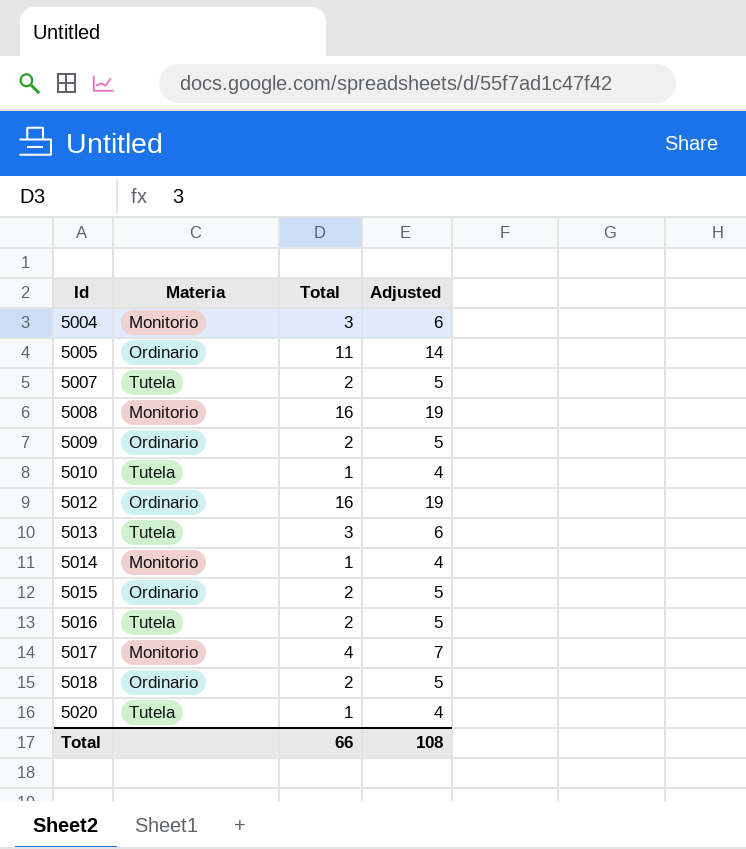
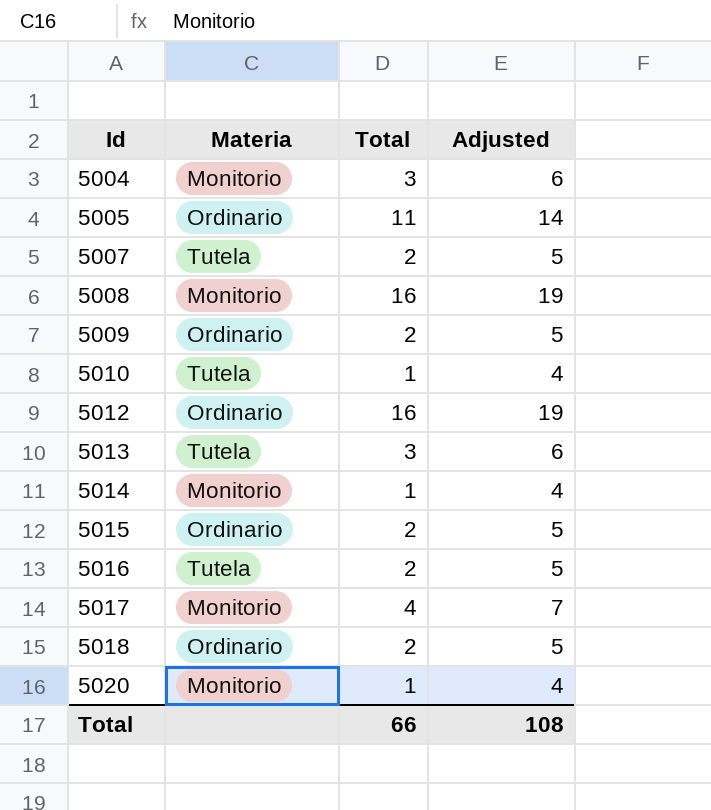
5020 | Materia: Tutela -> Monitorio

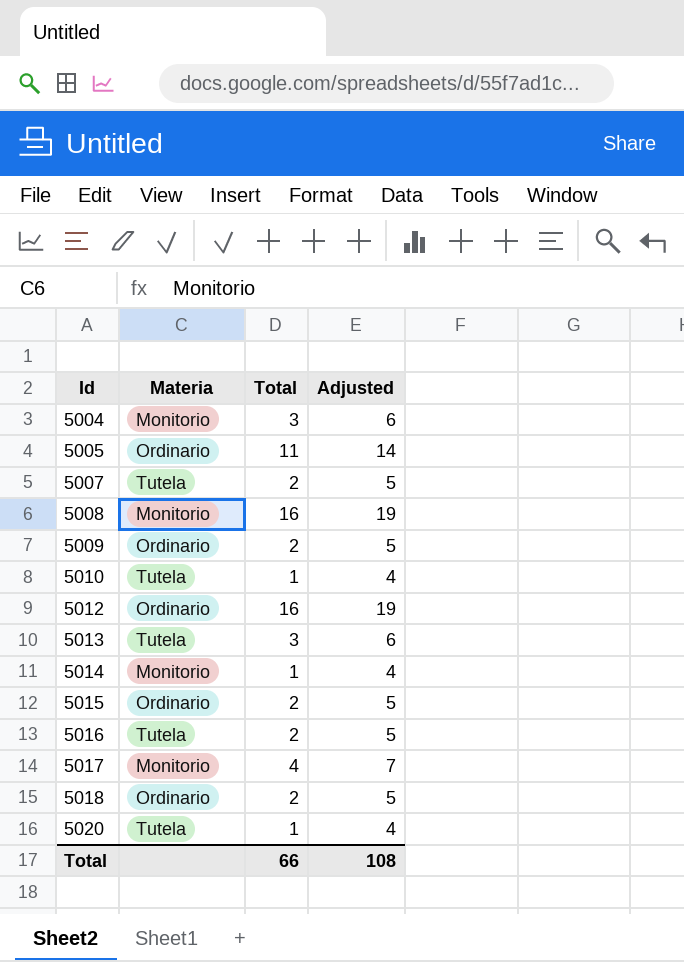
5020 | Materia: Monitorio -> Tutela

